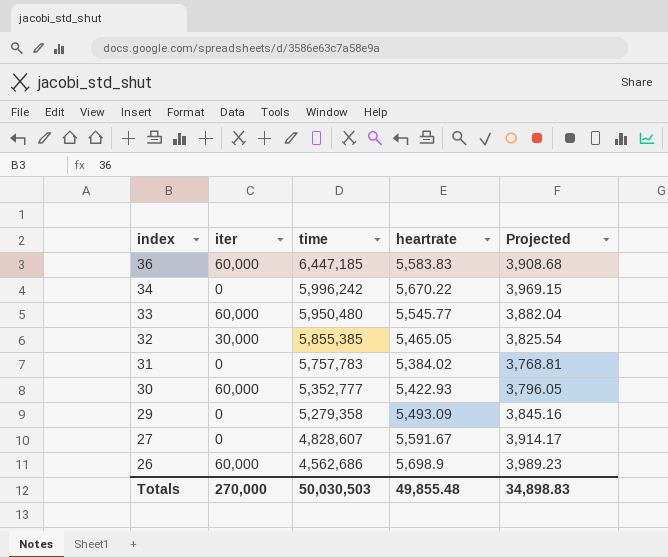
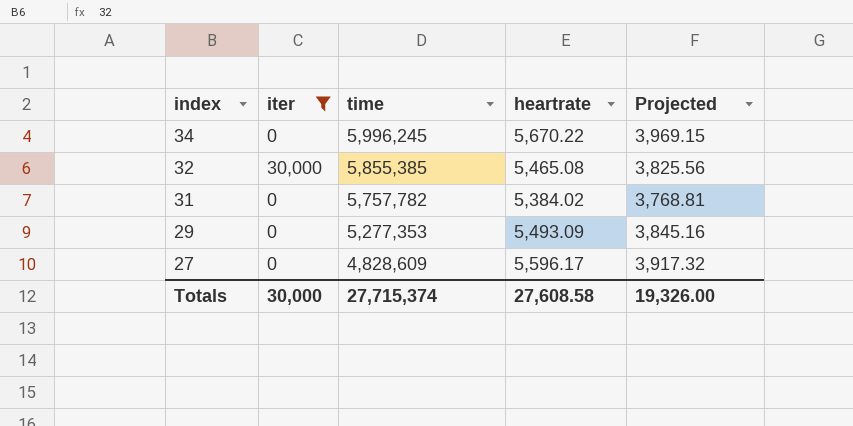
filter: none -> iter != 60,000
34 | time: 5,996,242 -> 5,996,245
32 | heartrate: 5,465.05 -> 5,465.08
32 | Projected: 3,825.54 -> 3,825.56
31 | time: 5,757,783 -> 5,757,782
29 | time: 5,279,358 -> 5,277,353
27 | time: 4,828,607 -> 4,828,609
27 | heartrate: 5,591.67 -> 5,596.17
27 | Projected: 3,914.17 -> 3,917.32
Totals | iter: 270,000 -> 30,000
Totals | time: 50,030,503 -> 27,715,374
Totals | heartrate: 49,855.48 -> 27,608.58
Totals | Projected: 34,898.83 -> 19,326.00

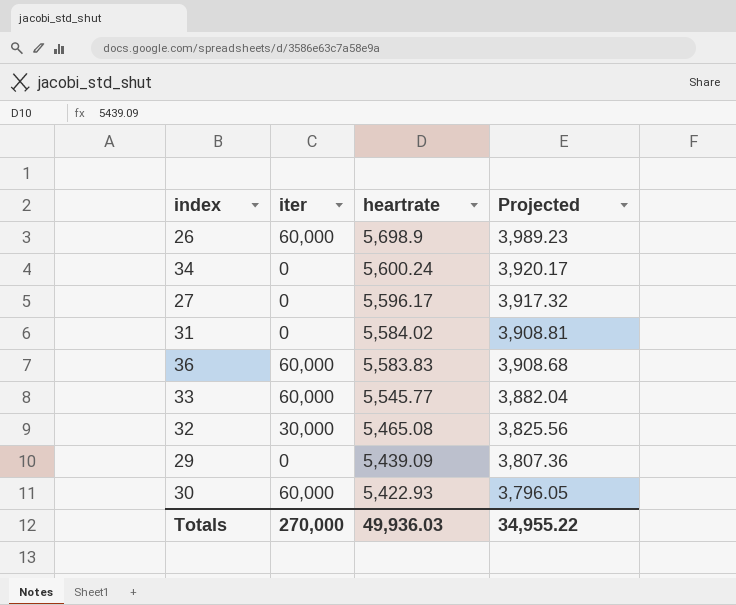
filter: iter != 60,000 -> none
row order: index descending -> heartrate descending
column time | position: 3 -> none
34 | heartrate: 5,670.22 -> 5,600.24
34 | Projected: 3,969.15 -> 3,920.17
31 | heartrate: 5,384.02 -> 5,584.02
31 | Projected: 3,768.81 -> 3,908.81
29 | heartrate: 5,493.09 -> 5,439.09
29 | Projected: 3,845.16 -> 3,807.36
Totals | iter: 30,000 -> 270,000
Totals | heartrate: 27,608.58 -> 49,936.03
Totals | Projected: 19,326.00 -> 34,955.22

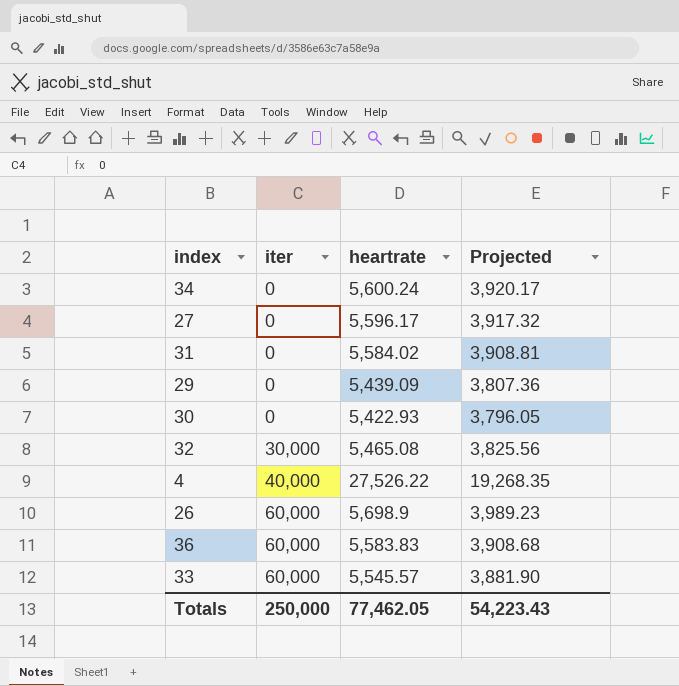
row order: heartrate descending -> iter ascending
30 | iter: 60,000 -> 0
row 4: none -> 40,000 | 27,526.22 | 19,268.35
33 | heartrate: 5,545.77 -> 5,545.57
33 | Projected: 3,882.04 -> 3,881.90
Totals | iter: 270,000 -> 250,000
Totals | heartrate: 49,936.03 -> 77,462.05
Totals | Projected: 34,955.22 -> 54,223.43

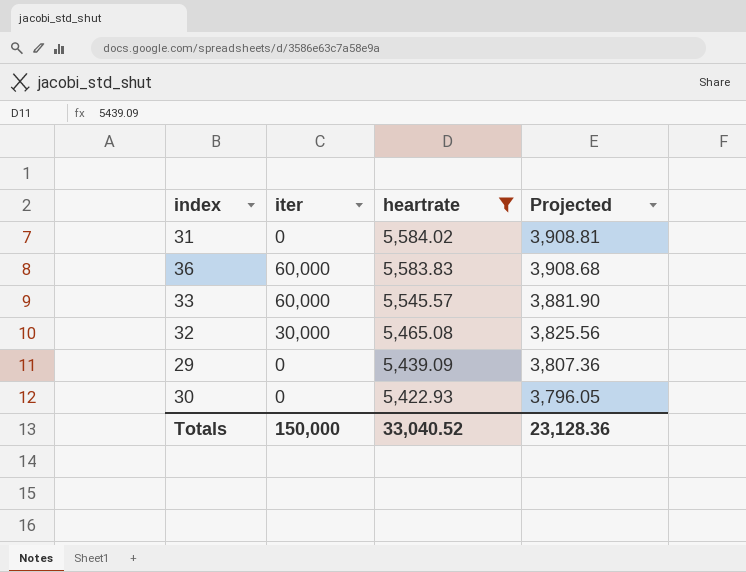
filter: none -> heartrate <= 5,584.02
row order: iter ascending -> heartrate descending
Totals | iter: 250,000 -> 150,000
Totals | heartrate: 77,462.05 -> 33,040.52
Totals | Projected: 54,223.43 -> 23,128.36

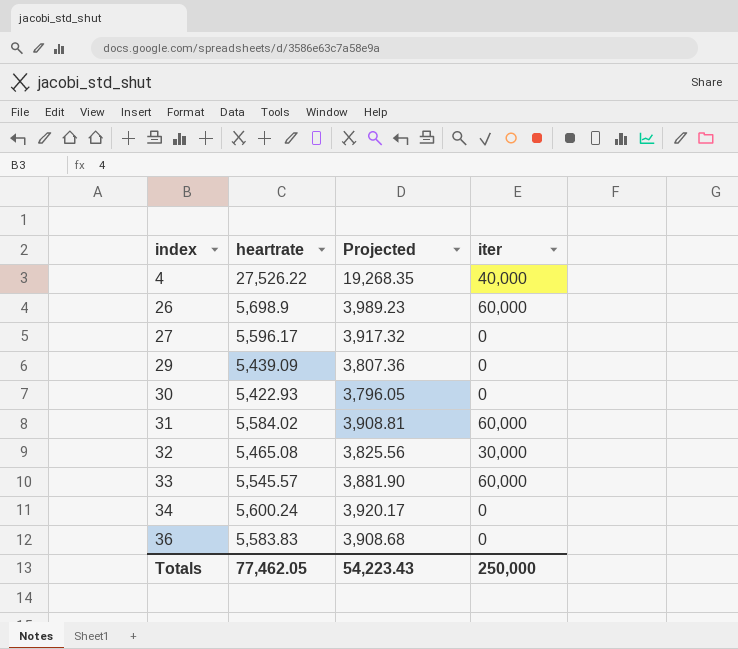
filter: heartrate <= 5,584.02 -> none
row order: heartrate descending -> index ascending
column iter | position: 2 -> 4
31 | iter: 0 -> 60,000
36 | iter: 60,000 -> 0
Totals | heartrate: 33,040.52 -> 77,462.05
Totals | Projected: 23,128.36 -> 54,223.43
Totals | iter: 150,000 -> 250,000

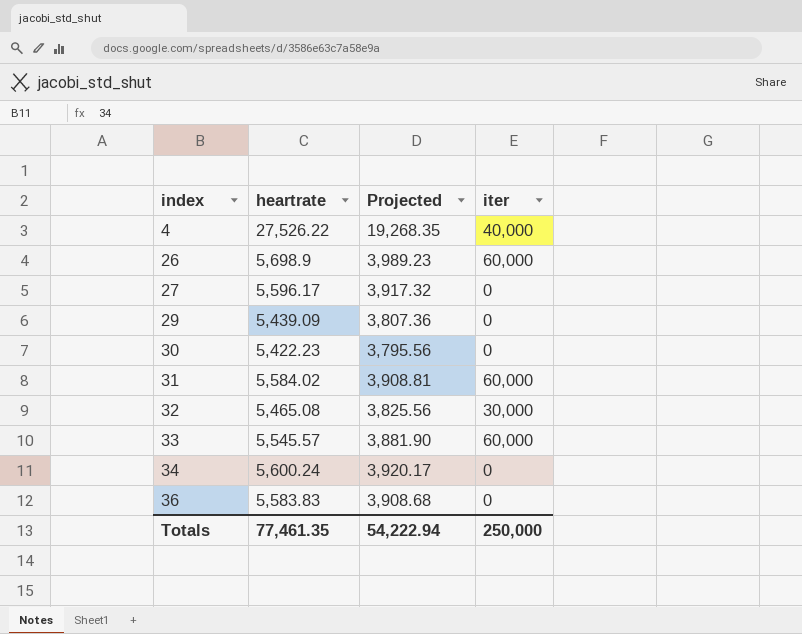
30 | heartrate: 5,422.93 -> 5,422.23
30 | Projected: 3,796.05 -> 3,795.56
Totals | heartrate: 77,462.05 -> 77,461.35
Totals | Projected: 54,223.43 -> 54,222.94

